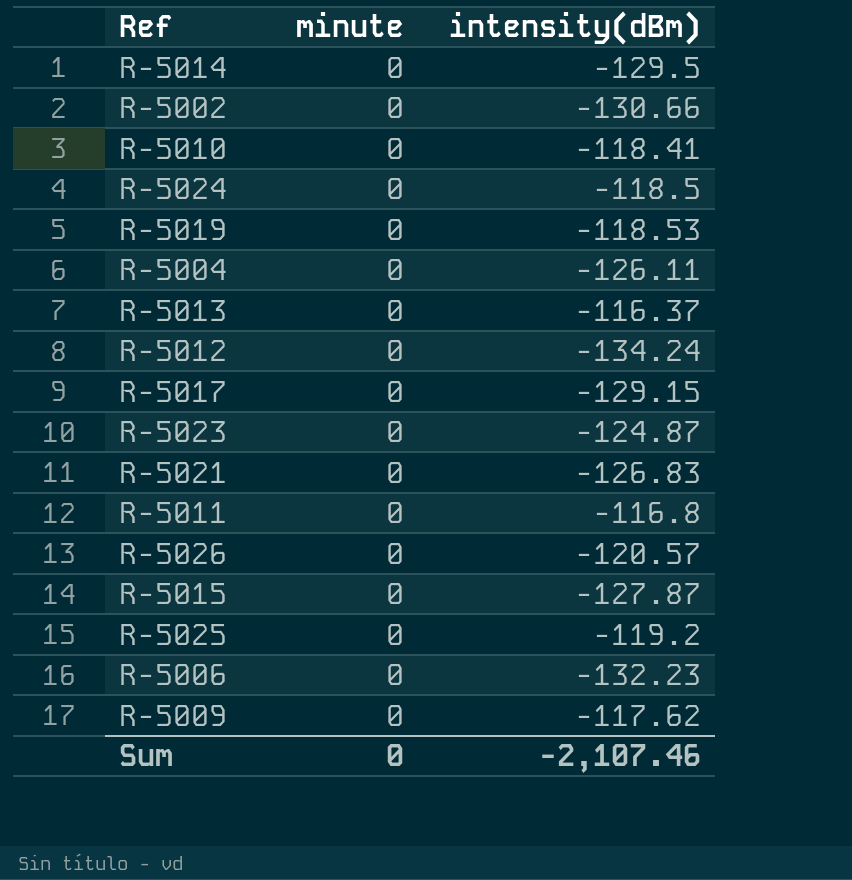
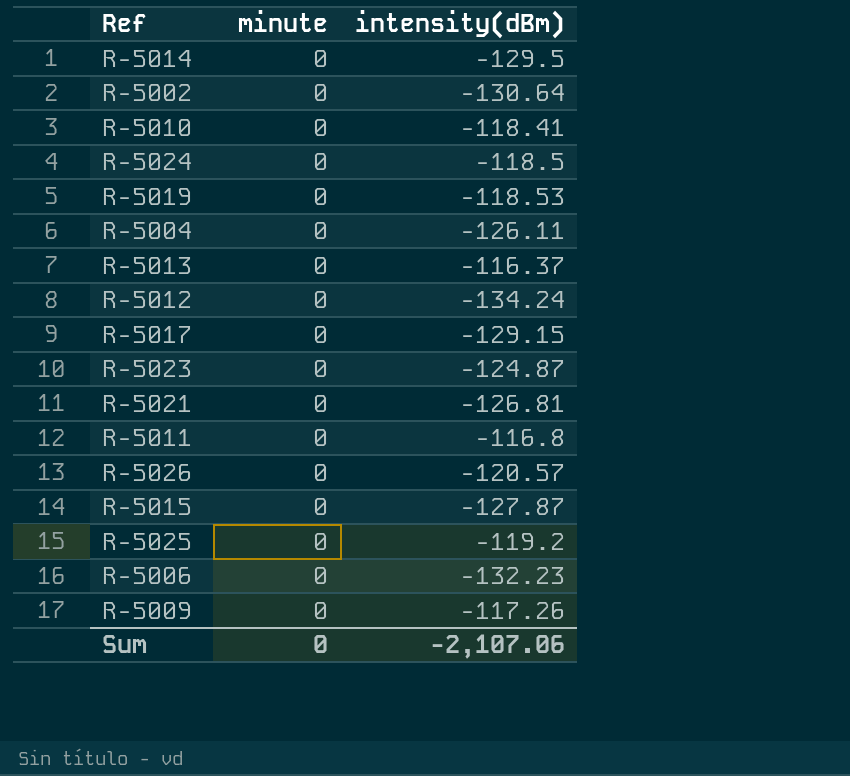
R-5002 | intensity(dBm): -130.66 -> -130.64
R-5021 | intensity(dBm): -126.83 -> -126.81
R-5009 | intensity(dBm): -117.62 -> -117.26
Sum | intensity(dBm): -2,107.46 -> -2,107.06

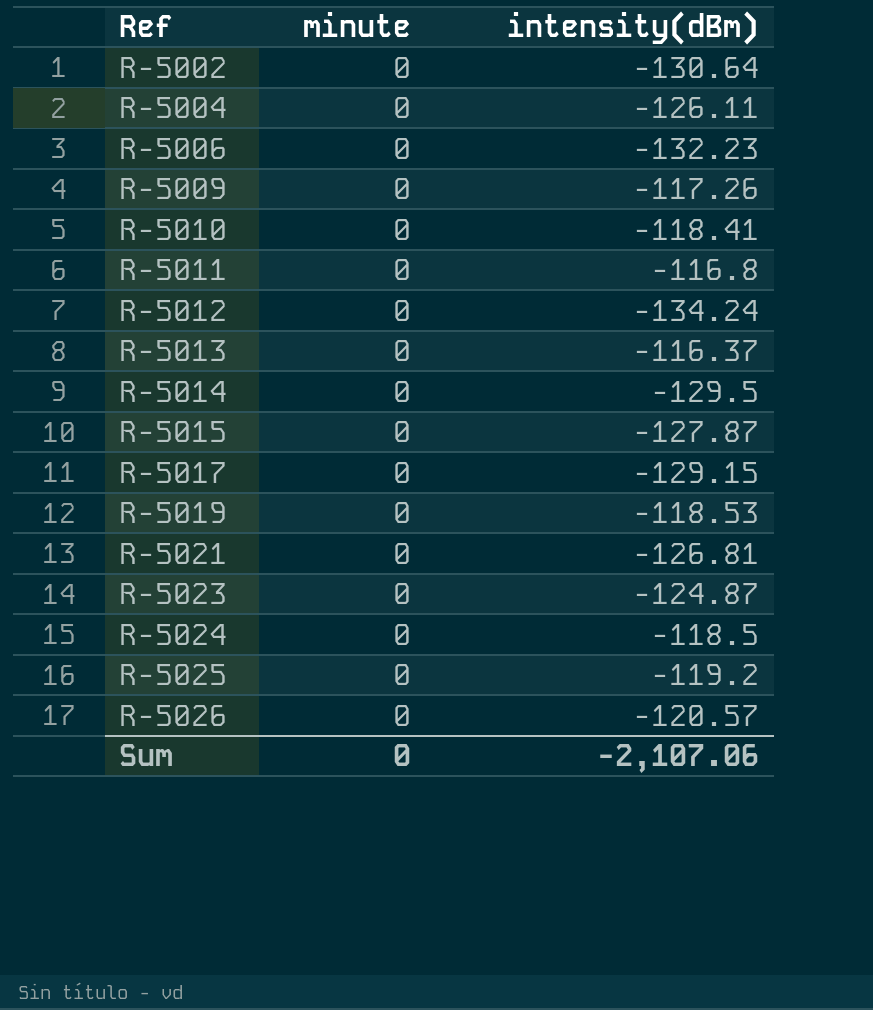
row order: none -> Ref ascending

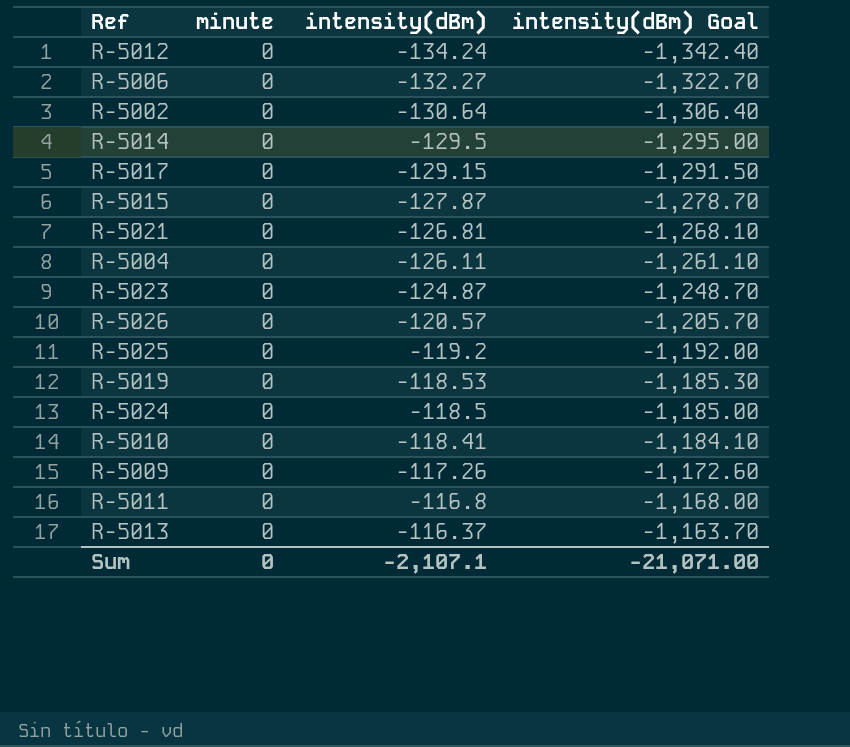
row order: Ref ascending -> intensity(dBm) ascending
column intensity(dBm) Goal | formula: none -> [intensity(dBm)] * 10
R-5006 | intensity(dBm): -132.23 -> -132.27
Sum | intensity(dBm): -2,107.06 -> -2,107.1

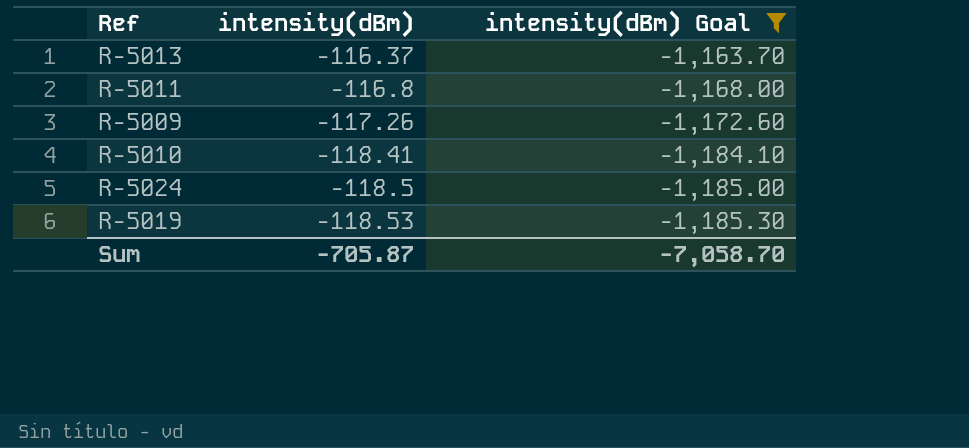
filter: none -> intensity(dBm) Goal >= -1,185.30
row order: intensity(dBm) ascending -> intensity(dBm) descending
column minute | position: 2 -> none
Sum | intensity(dBm): -2,107.1 -> -705.87
Sum | intensity(dBm) Goal: -21,071.00 -> -7,058.70

